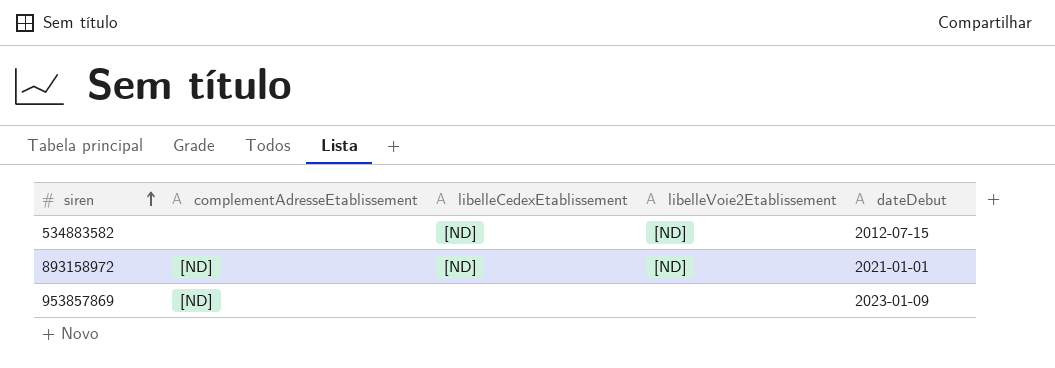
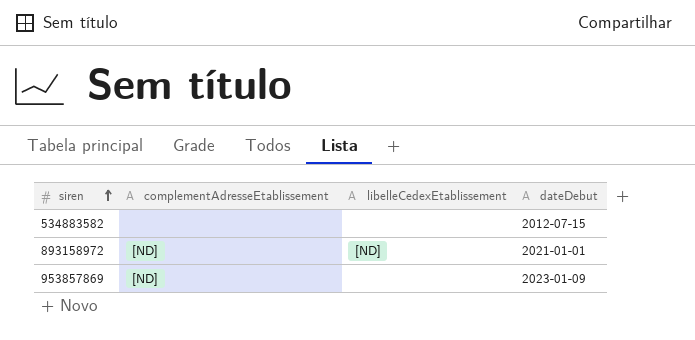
column libelleVoie2Etablissement | position: 4 -> none
534883582 | libelleCedexEtablissement: [ND] -> none

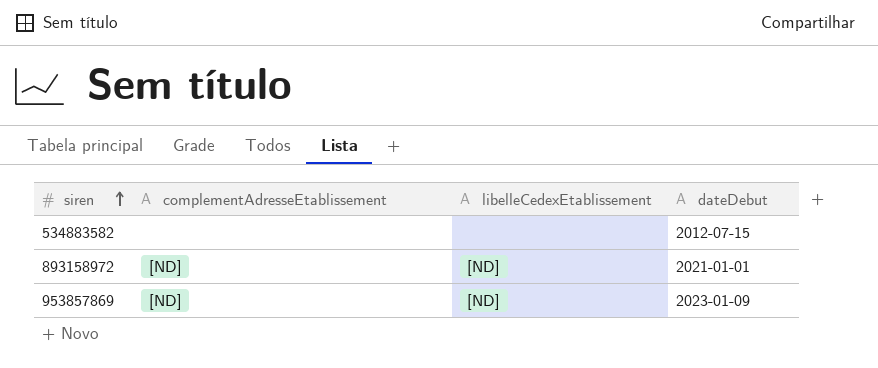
953857869 | libelleCedexEtablissement: none -> [ND]

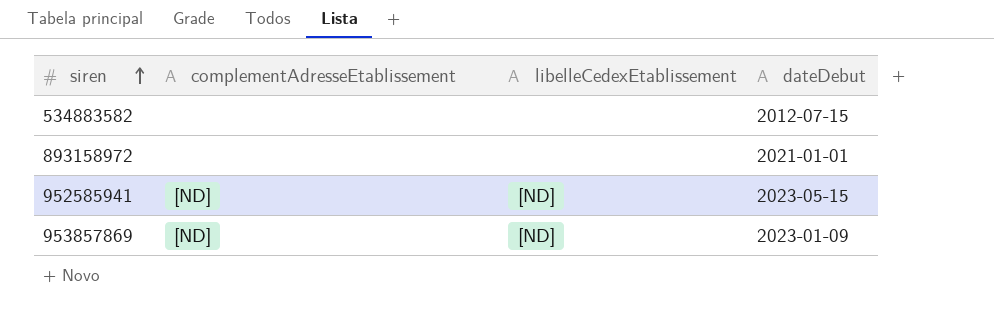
893158972 | complementAdresseEtablissement: [ND] -> none
893158972 | libelleCedexEtablissement: [ND] -> none
row 952585941: none -> [ND] | [ND] | 2023-05-15

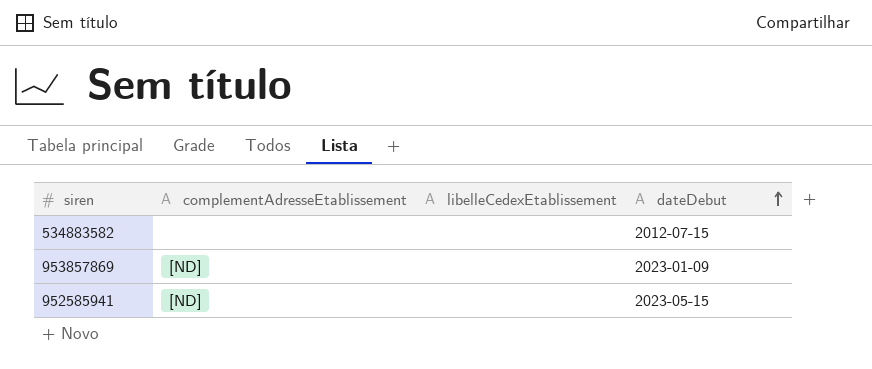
row order: siren ascending -> dateDebut ascending
row 893158972: none | none | 2021-01-01 -> none
953857869 | libelleCedexEtablissement: [ND] -> none
952585941 | libelleCedexEtablissement: [ND] -> none

